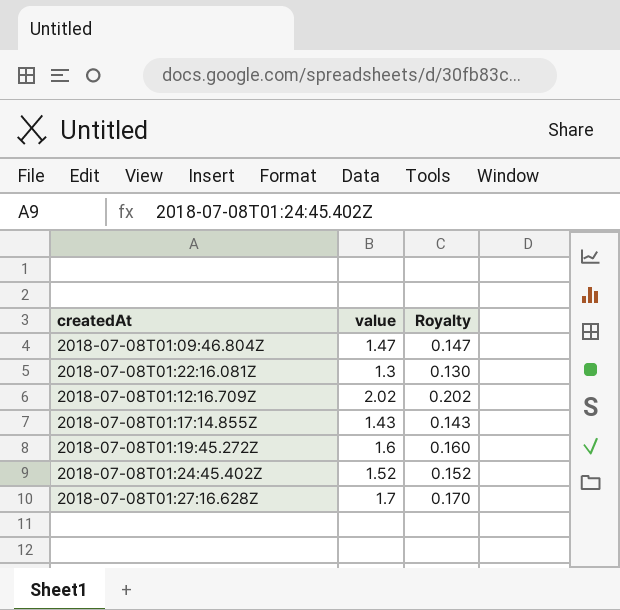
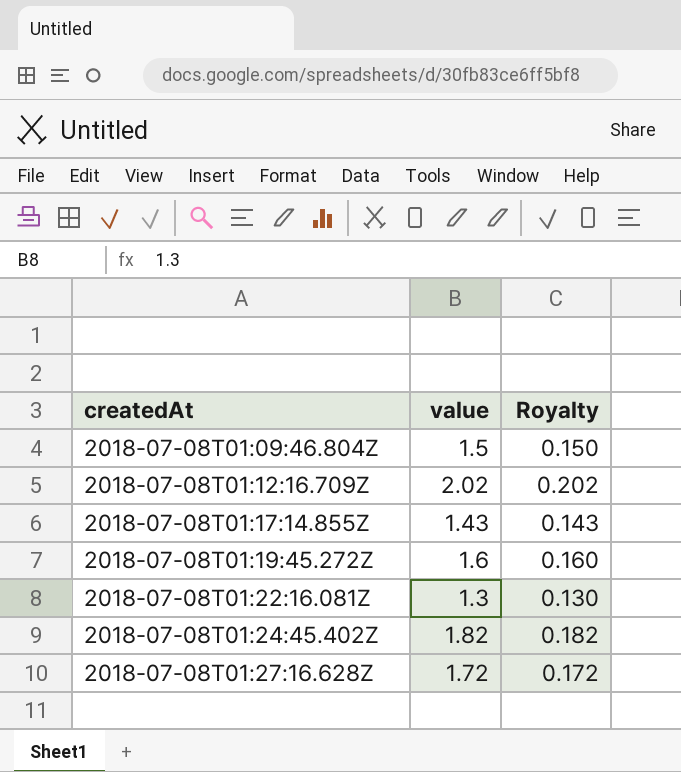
row order: none -> createdAt ascending
2018-07-08T01:09:46.804Z | value: 1.47 -> 1.5
2018-07-08T01:09:46.804Z | Royalty: 0.147 -> 0.150
2018-07-08T01:24:45.402Z | value: 1.52 -> 1.82
2018-07-08T01:24:45.402Z | Royalty: 0.152 -> 0.182
2018-07-08T01:27:16.628Z | value: 1.7 -> 1.72
2018-07-08T01:27:16.628Z | Royalty: 0.170 -> 0.172

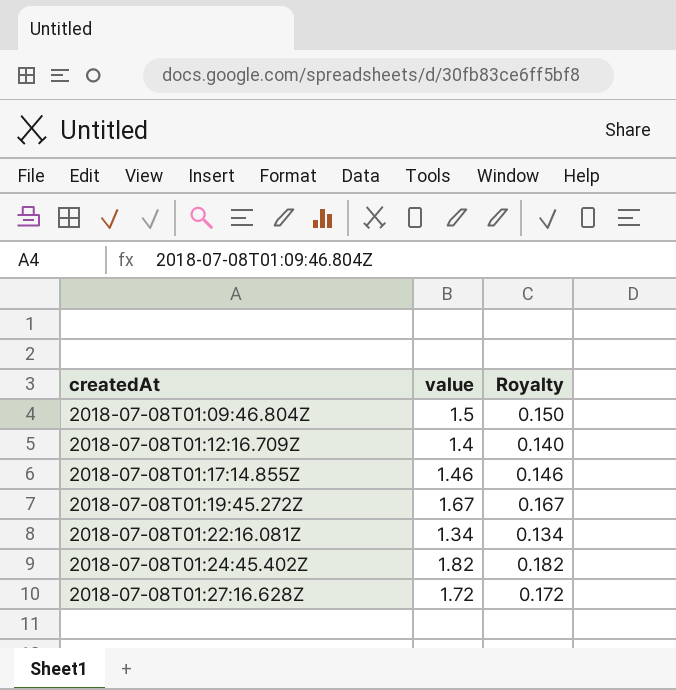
2018-07-08T01:12:16.709Z | value: 2.02 -> 1.4
2018-07-08T01:12:16.709Z | Royalty: 0.202 -> 0.140
2018-07-08T01:17:14.855Z | value: 1.43 -> 1.46
2018-07-08T01:17:14.855Z | Royalty: 0.143 -> 0.146
2018-07-08T01:19:45.272Z | value: 1.6 -> 1.67
2018-07-08T01:19:45.272Z | Royalty: 0.160 -> 0.167
2018-07-08T01:22:16.081Z | value: 1.3 -> 1.34
2018-07-08T01:22:16.081Z | Royalty: 0.130 -> 0.134

